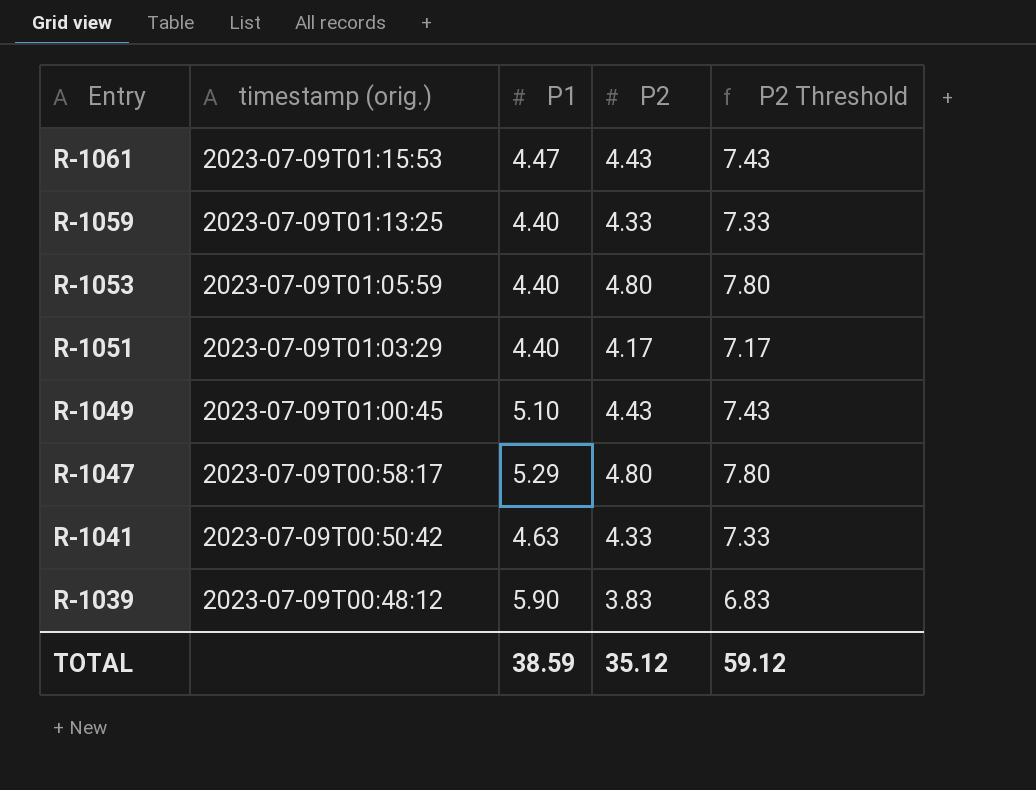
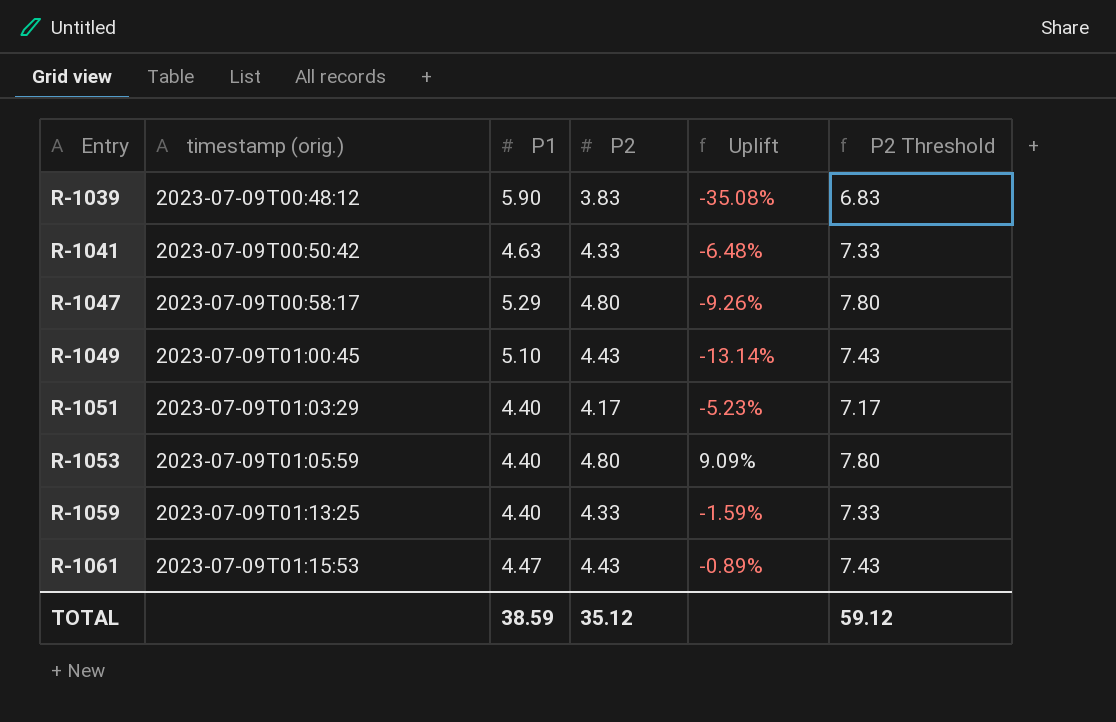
row order: Entry descending -> Entry ascending
column Uplift | formula: none -> ([P2] - [P1]) / [P1]

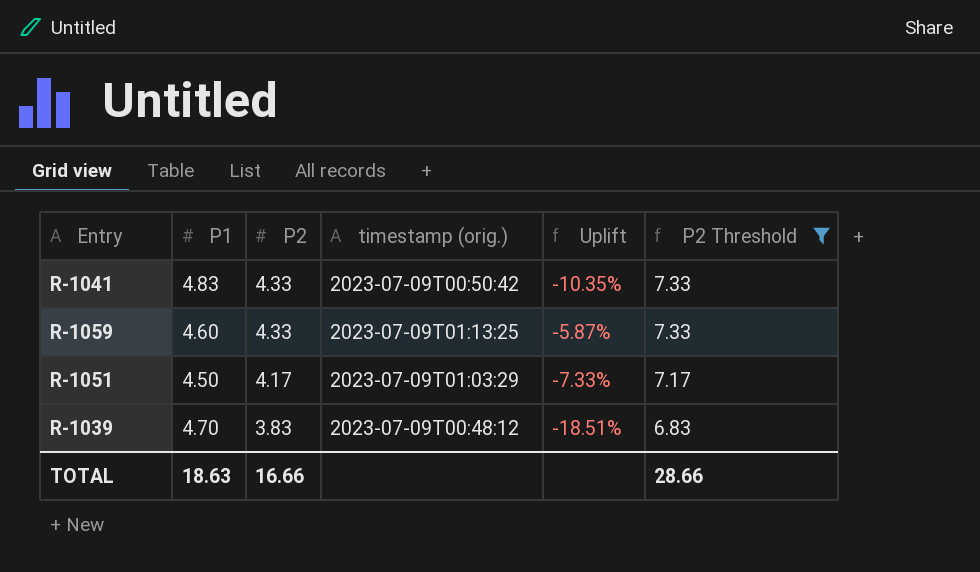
filter: none -> P2 Threshold <= 7.33
row order: Entry ascending -> P2 descending
column timestamp (orig.) | position: 2 -> 4
R-1041 | P1: 4.63 -> 4.83
R-1041 | Uplift: -6.48% -> -10.35%
R-1059 | P1: 4.40 -> 4.60
R-1059 | Uplift: -1.59% -> -5.87%
R-1051 | P1: 4.40 -> 4.50
R-1051 | Uplift: -5.23% -> -7.33%
R-1039 | P1: 5.90 -> 4.70
R-1039 | Uplift: -35.08% -> -18.51%
TOTAL | P1: 38.59 -> 18.63
TOTAL | P2: 35.12 -> 16.66
TOTAL | P2 Threshold: 59.12 -> 28.66

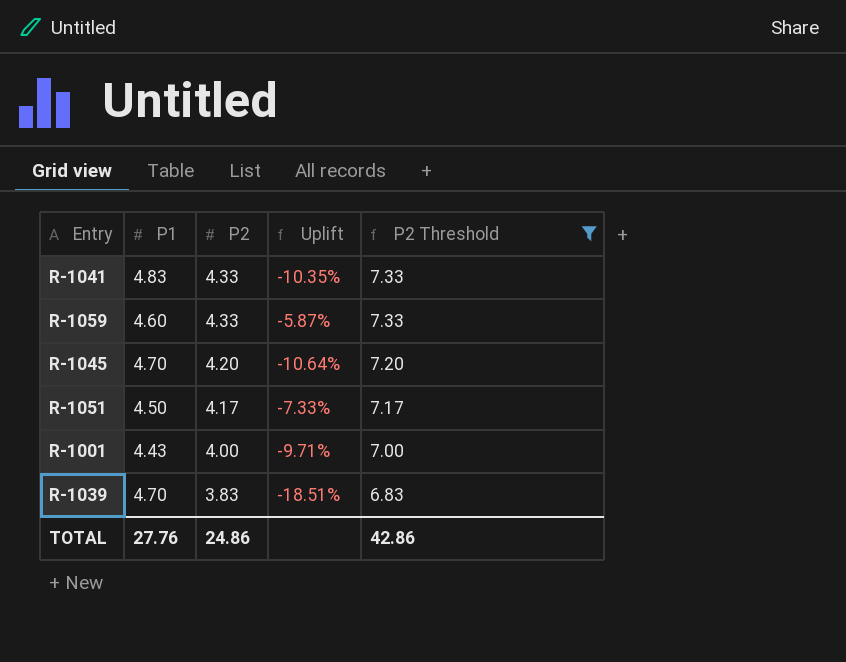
column timestamp (orig.) | position: 4 -> none
row R-1045: none -> 4.70 | 4.20 | -10.64% | 7.20
row R-1001: none -> 4.43 | 4.00 | -9.71% | 7.00
TOTAL | P1: 18.63 -> 27.76
TOTAL | P2: 16.66 -> 24.86
TOTAL | P2 Threshold: 28.66 -> 42.86

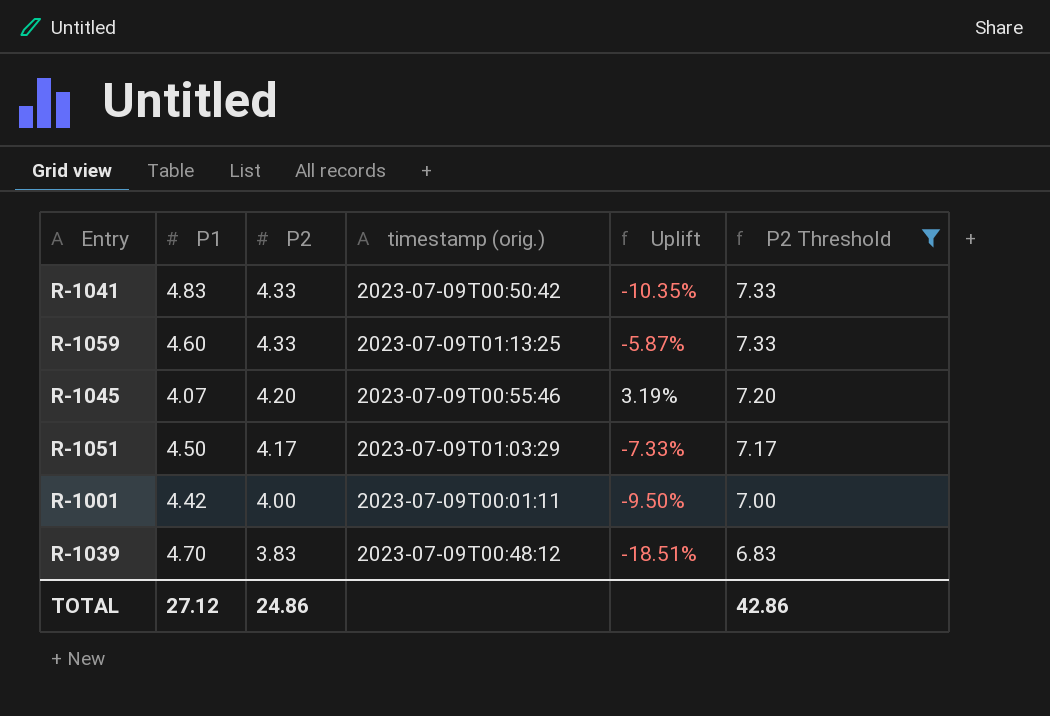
column timestamp (orig.) | position: none -> 4
R-1045 | P1: 4.70 -> 4.07
R-1045 | Uplift: -10.64% -> 3.19%
R-1001 | P1: 4.43 -> 4.42
R-1001 | Uplift: -9.71% -> -9.50%
TOTAL | P1: 27.76 -> 27.12

